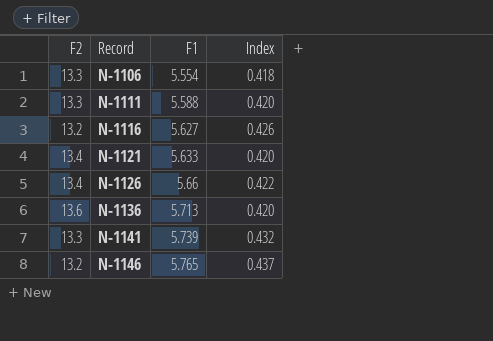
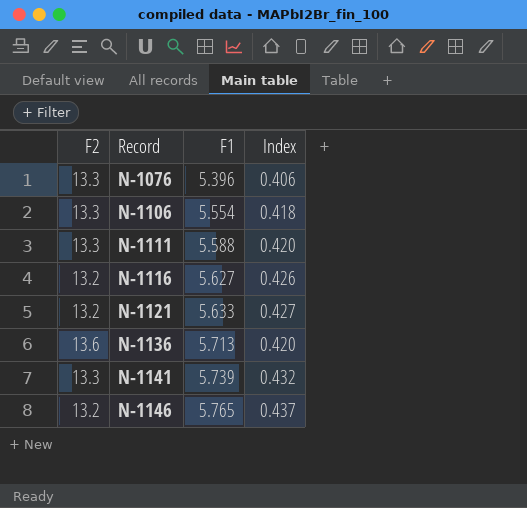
row N-1126: 13.4 | 5.66 | 0.422 -> none
row N-1076: none -> 13.3 | 5.396 | 0.406
N-1121 | F2: 13.4 -> 13.2
N-1121 | Index: 0.420 -> 0.427

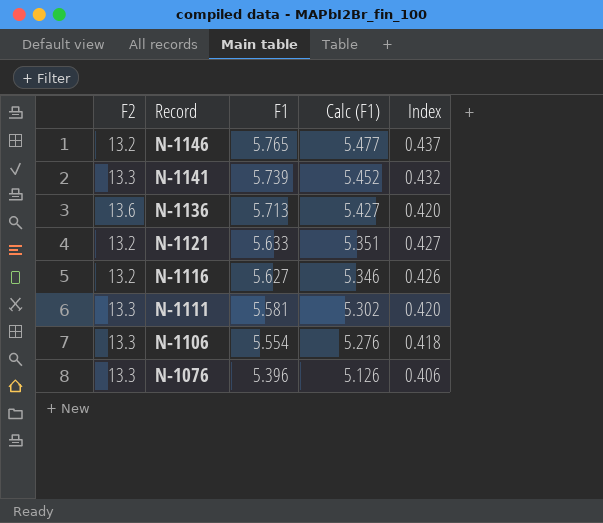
row order: Record ascending -> Record descending
column Calc (F1) | formula: none -> [F1] * 0.95
N-1111 | F1: 5.588 -> 5.581

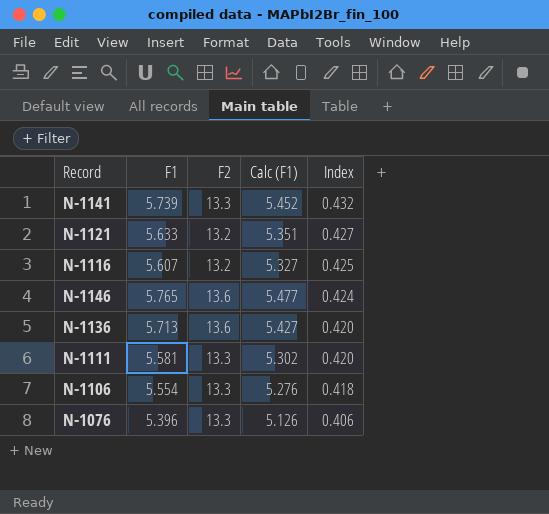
row order: Record descending -> Index descending
column F2 | position: 1 -> 3
N-1116 | F1: 5.627 -> 5.607
N-1116 | Calc (F1): 5.346 -> 5.327
N-1116 | Index: 0.426 -> 0.425
N-1146 | F2: 13.2 -> 13.6
N-1146 | Index: 0.437 -> 0.424

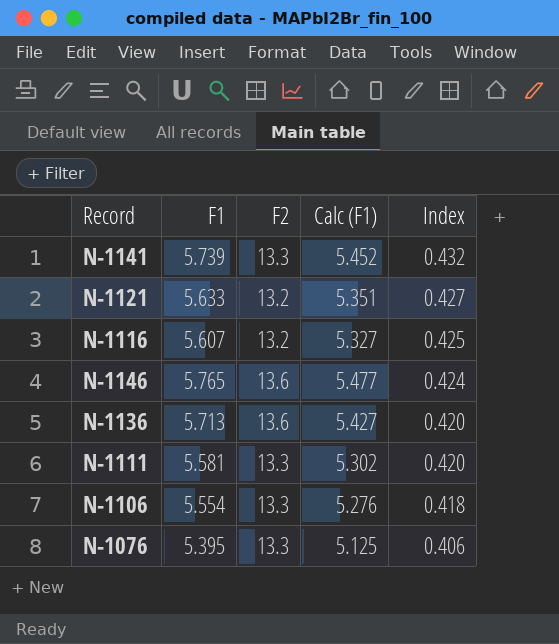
N-1076 | F1: 5.396 -> 5.395
N-1076 | Calc (F1): 5.126 -> 5.125

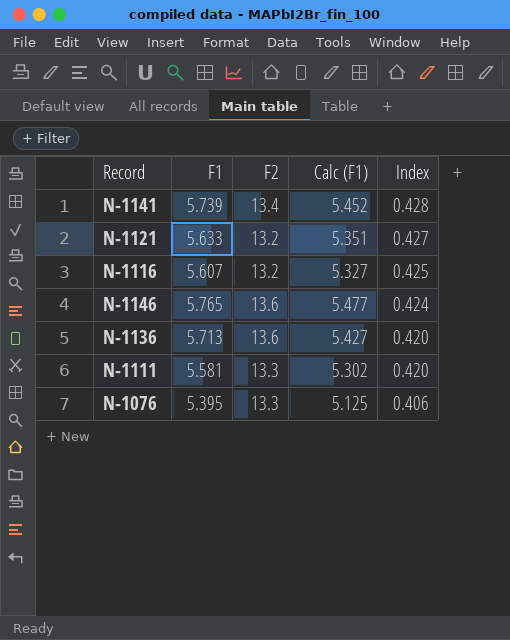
row N-1106: 5.554 | 13.3 | 5.276 | 0.418 -> none
N-1141 | F2: 13.3 -> 13.4
N-1141 | Index: 0.432 -> 0.428

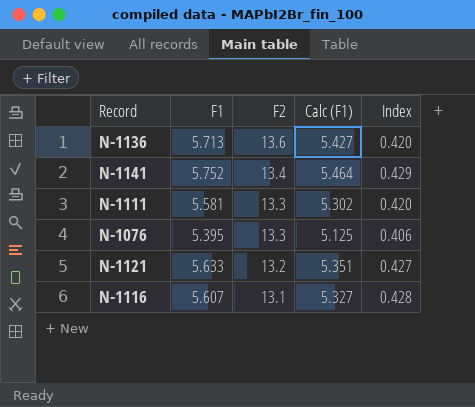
row order: Index descending -> F2 descending
row N-1146: 5.765 | 13.6 | 5.477 | 0.424 -> none
N-1141 | F1: 5.739 -> 5.752
N-1141 | Calc (F1): 5.452 -> 5.464
N-1141 | Index: 0.428 -> 0.429
N-1116 | F2: 13.2 -> 13.1
N-1116 | Index: 0.425 -> 0.428

